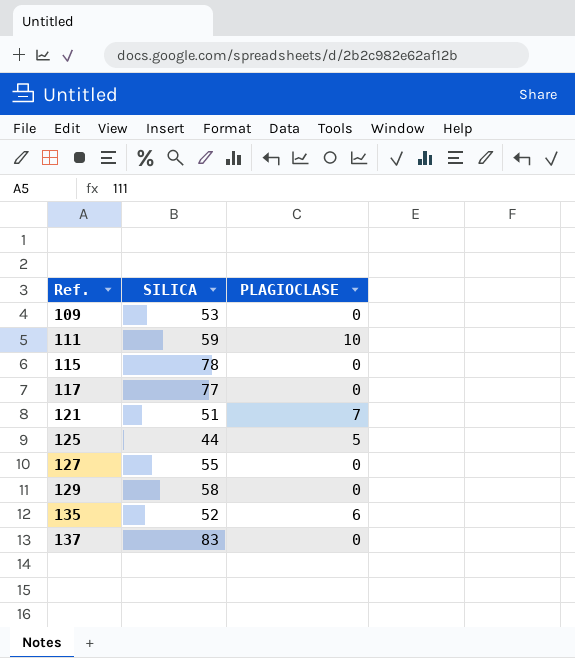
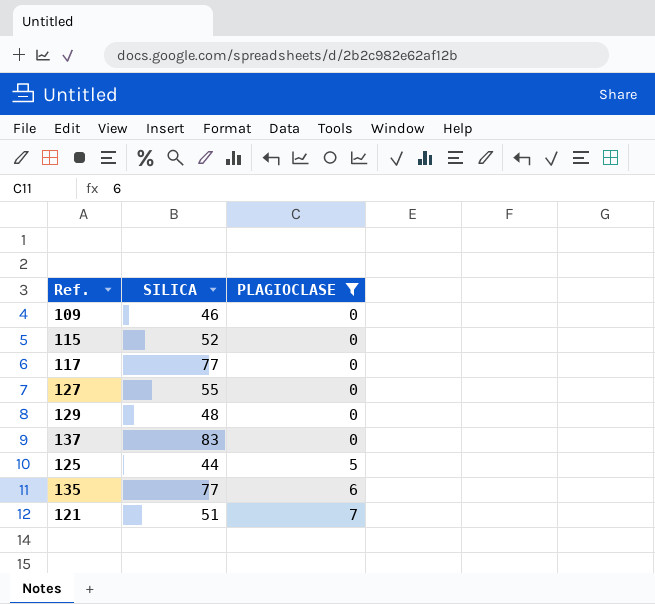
filter: none -> PLAGIOCLASE != 10
row order: Ref. ascending -> PLAGIOCLASE ascending
109 | SILICA: 53 -> 46
115 | SILICA: 78 -> 52
129 | SILICA: 58 -> 48
135 | SILICA: 52 -> 77

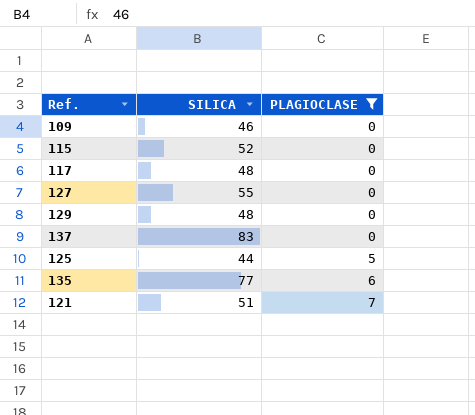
117 | SILICA: 77 -> 48

